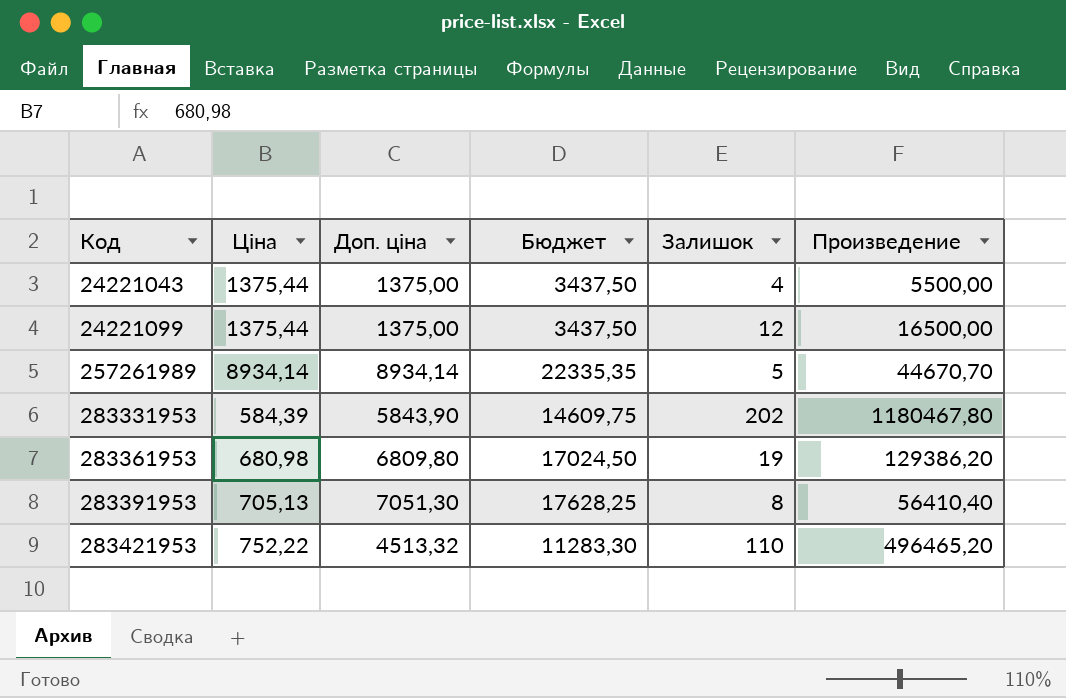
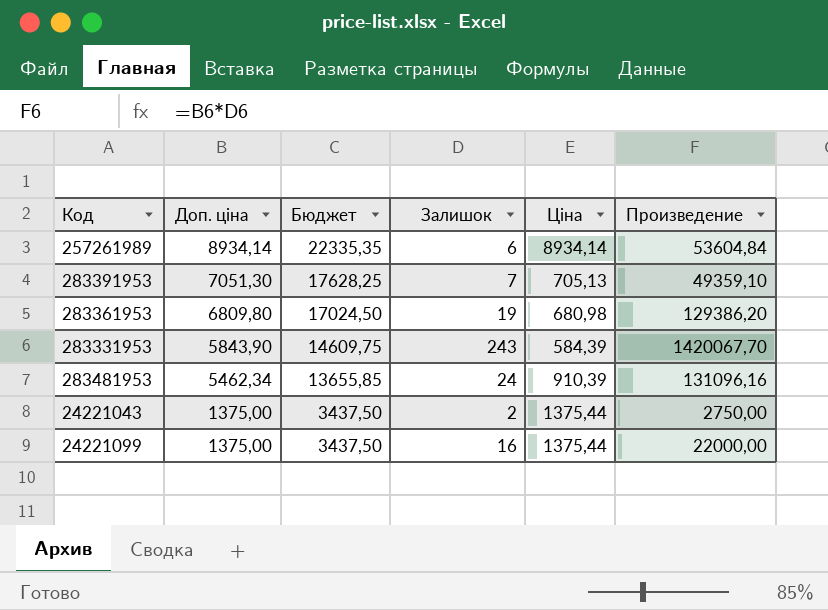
row order: Код ascending -> Доп. ціна descending
column Ціна | position: 2 -> 5
row 283421953: 752,22 | 4513,32 | 11283,30 | 110 | 496465,20 -> none
257261989 | Залишок: 5 -> 6
257261989 | Произведение: 44670,70 -> 53604,84
283391953 | Залишок: 8 -> 7
283391953 | Произведение: 56410,40 -> 49359,10
283331953 | Залишок: 202 -> 243
283331953 | Произведение: 1180467,80 -> 1420067,70
row 283481953: none -> 5462,34 | 13655,85 | 24 | 910,39 | 131096,16
24221043 | Залишок: 4 -> 2
24221043 | Произведение: 5500,00 -> 2750,00
24221099 | Залишок: 12 -> 16
24221099 | Произведение: 16500,00 -> 22000,00

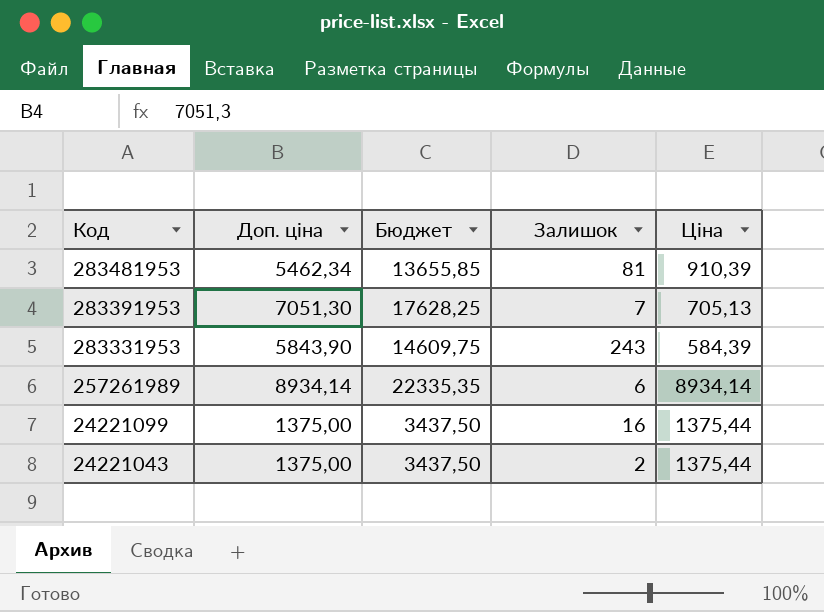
row order: Доп. ціна descending -> Код descending
column Произведение | formula: [Доп. ціна] * [Залишок] -> none
row 283361953: 6809,80 | 17024,50 | 19 | 680,98 | 129386,20 -> none
283481953 | Залишок: 24 -> 81

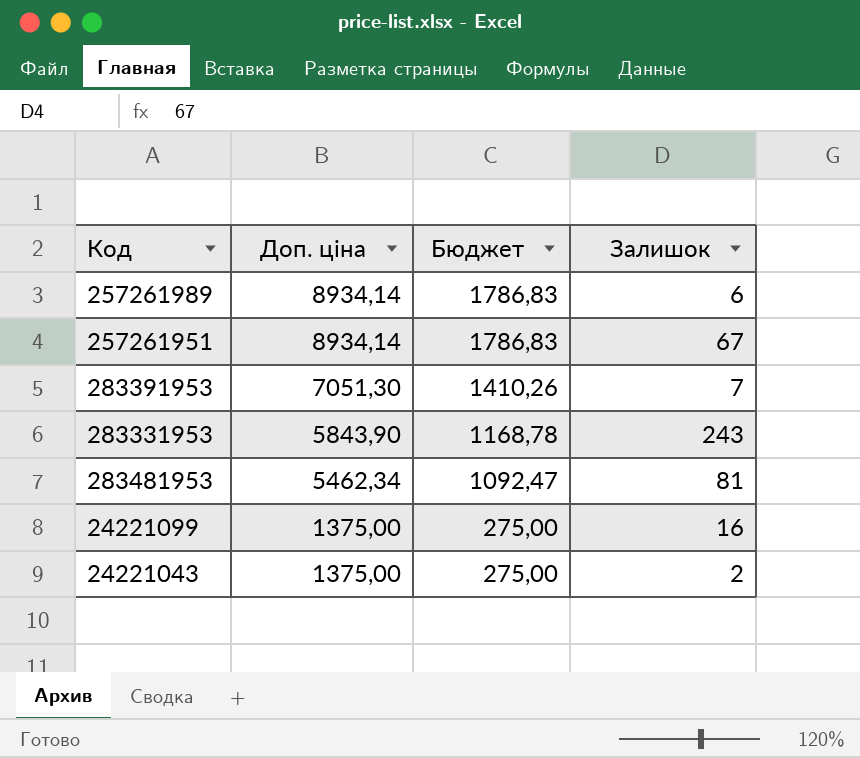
row order: Код descending -> Доп. ціна descending
column Ціна | position: 5 -> none
column Бюджет | formula: [Доп. ціна] * 2,5 -> [Доп. ціна] * 0,2
row 257261951: none -> 8934,14 | 1786,83 | 67

